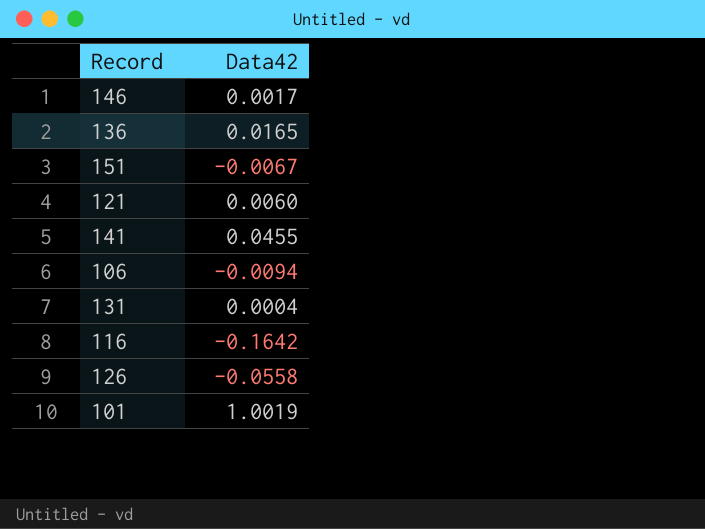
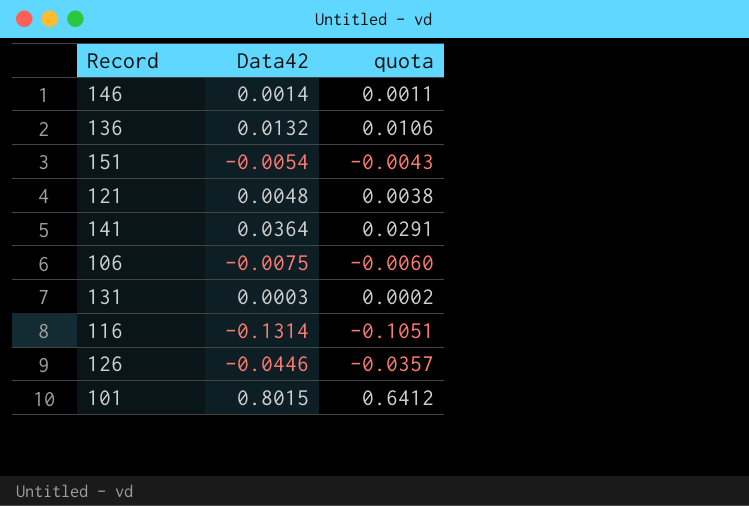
column quota | formula: none -> [Data42] * 0.8
146 | Data42: 0.0017 -> 0.0014
136 | Data42: 0.0165 -> 0.0132
151 | Data42: -0.0067 -> -0.0054
121 | Data42: 0.0060 -> 0.0048
141 | Data42: 0.0455 -> 0.0364
106 | Data42: -0.0094 -> -0.0075
131 | Data42: 0.0004 -> 0.0003
116 | Data42: -0.1642 -> -0.1314
126 | Data42: -0.0558 -> -0.0446
101 | Data42: 1.0019 -> 0.8015

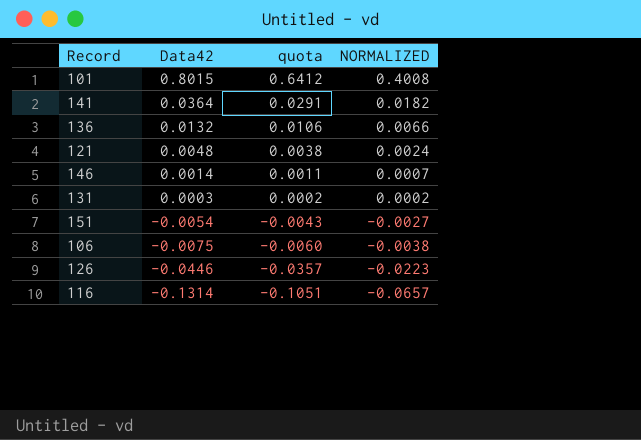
row order: none -> Data42 descending
column NORMALIZED | formula: none -> [Data42] * 0.5

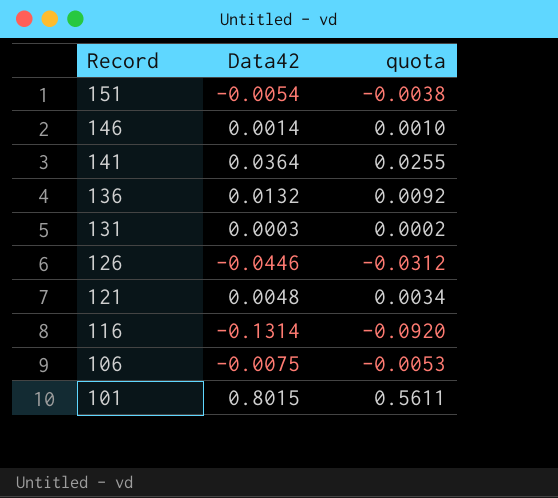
row order: Data42 descending -> Record descending
column NORMALIZED | formula: [Data42] * 0.5 -> none
column quota | formula: [Data42] * 0.8 -> [Data42] * 0.7

